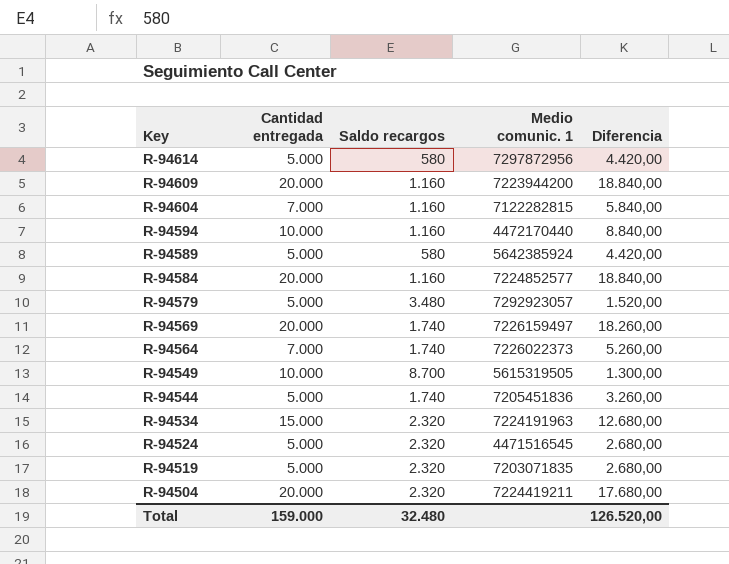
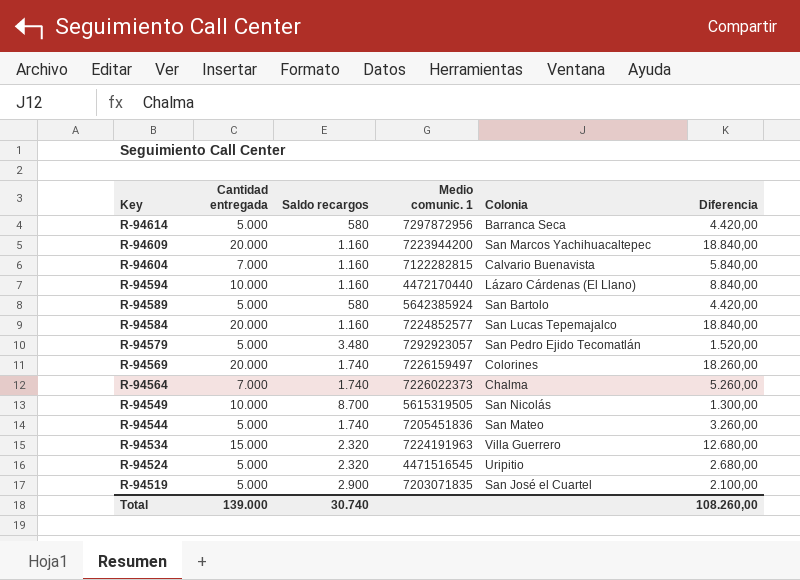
column Colonia | position: none -> 5
row R-94504: 20.000 | 2.320 | 7224419211 | 17.680,00 -> none
R-94519 | Saldo recargos: 2.320 -> 2.900
R-94519 | Diferencia: 2.680,00 -> 2.100,00
Total | Cantidad entregada: 159.000 -> 139.000
Total | Saldo recargos: 32.480 -> 30.740
Total | Diferencia: 126.520,00 -> 108.260,00

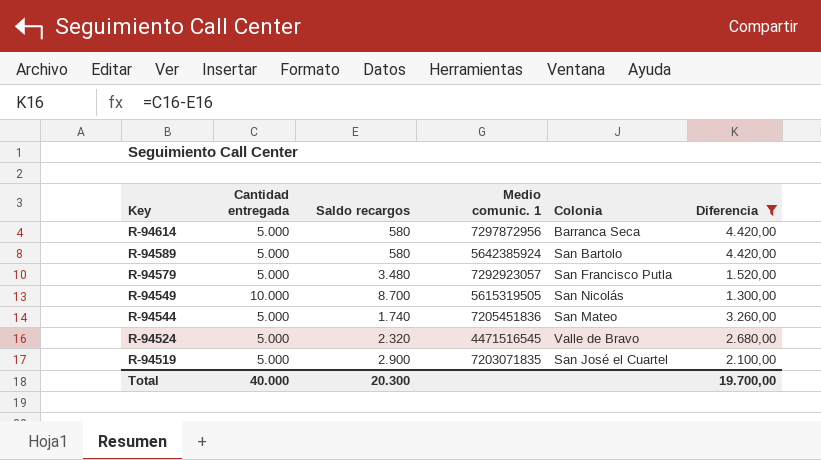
filter: none -> Diferencia <= 4.420,00
R-94579 | Colonia: San Pedro Ejido Tecomatlán -> San Francisco Putla
R-94524 | Colonia: Uripitio -> Valle de Bravo
Total | Cantidad entregada: 139.000 -> 40.000
Total | Saldo recargos: 30.740 -> 20.300
Total | Diferencia: 108.260,00 -> 19.700,00

